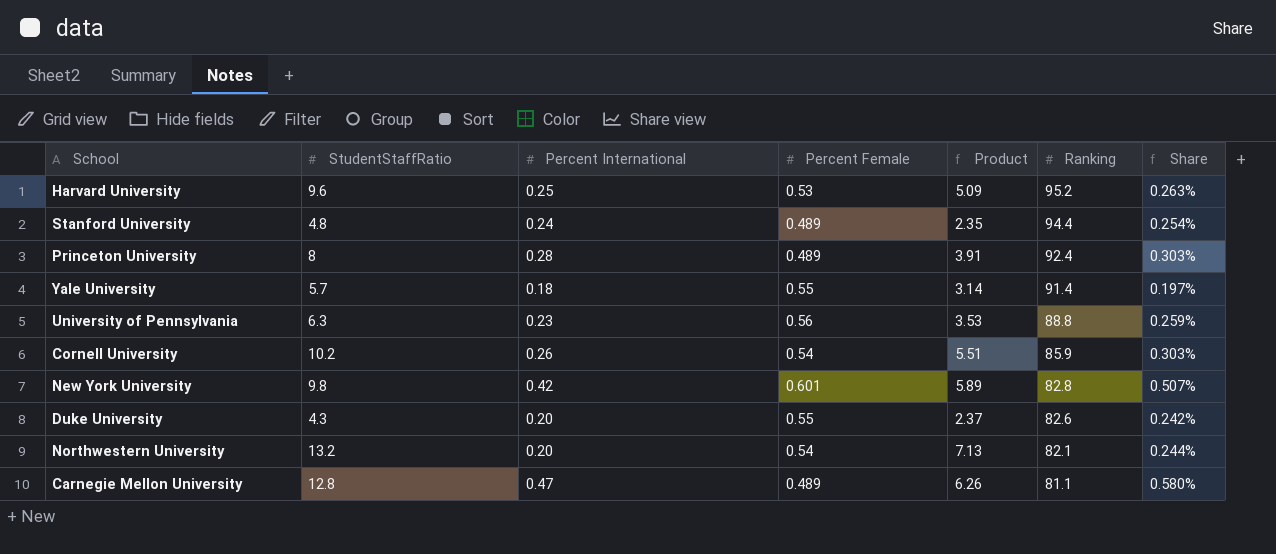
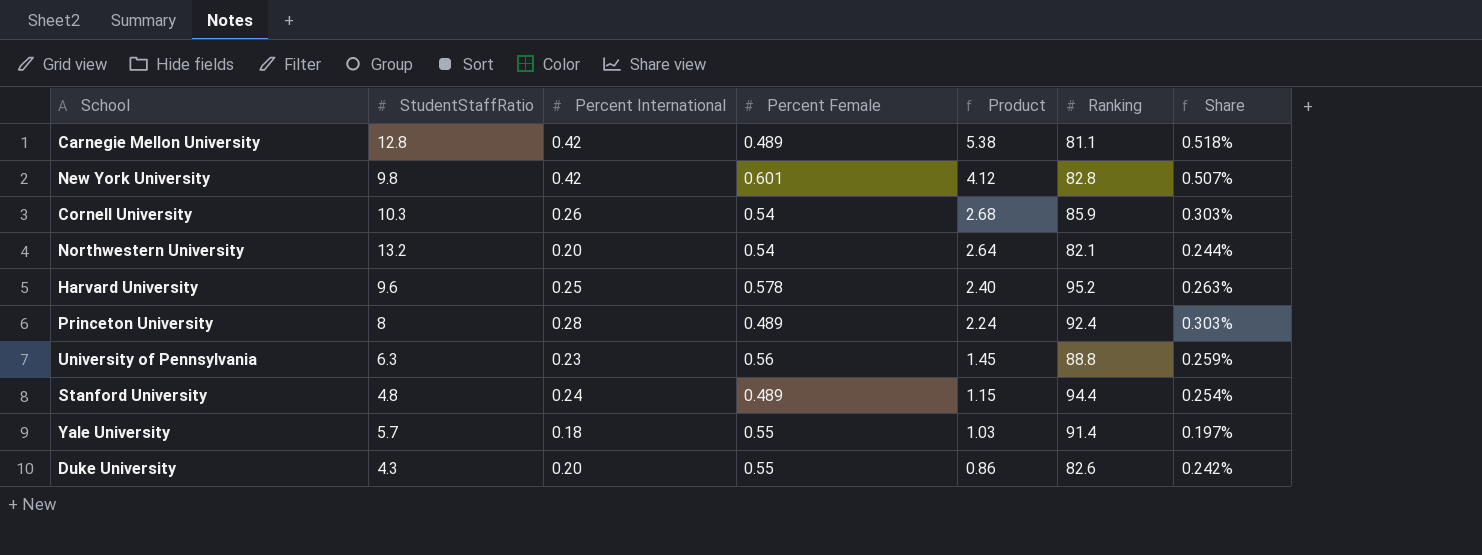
row order: Ranking descending -> Product descending
column Product | formula: [StudentStaffRatio] * [Percent Female] -> [StudentStaffRatio] * [Percent International]
Carnegie Mellon University | Percent International: 0.47 -> 0.42
Carnegie Mellon University | Share: 0.580% -> 0.518%
Cornell University | StudentStaffRatio: 10.2 -> 10.3
Harvard University | Percent Female: 0.53 -> 0.578

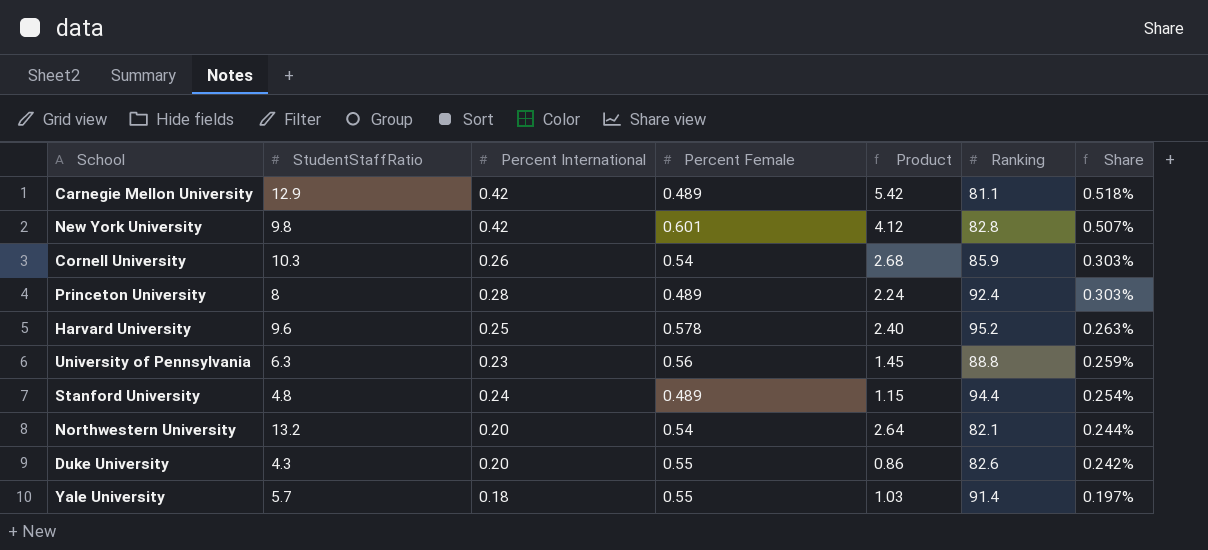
row order: Product descending -> Share descending
Carnegie Mellon University | StudentStaffRatio: 12.8 -> 12.9
Carnegie Mellon University | Product: 5.38 -> 5.42

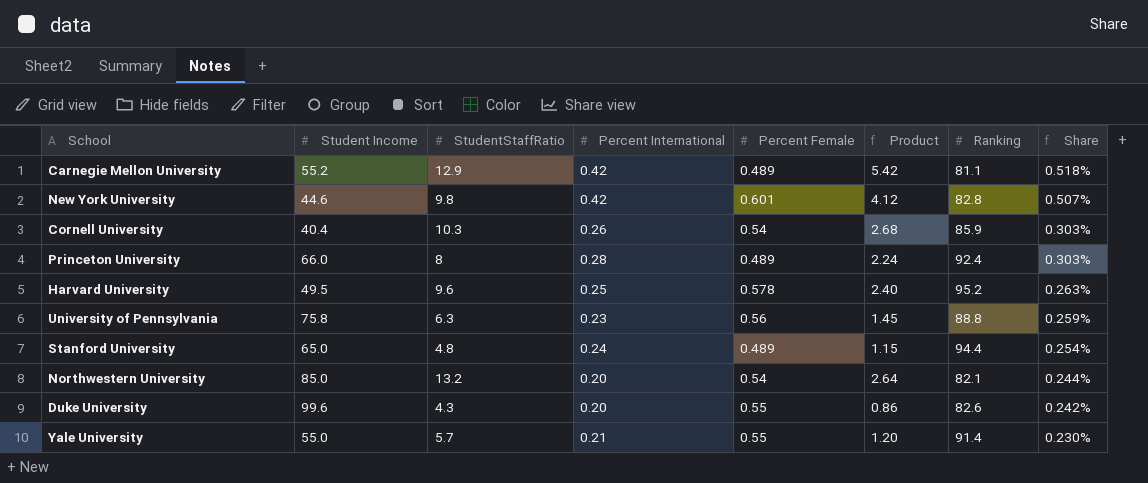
column Student Income | position: none -> 2
Yale University | Percent International: 0.18 -> 0.21
Yale University | Product: 1.03 -> 1.20
Yale University | Share: 0.197% -> 0.230%

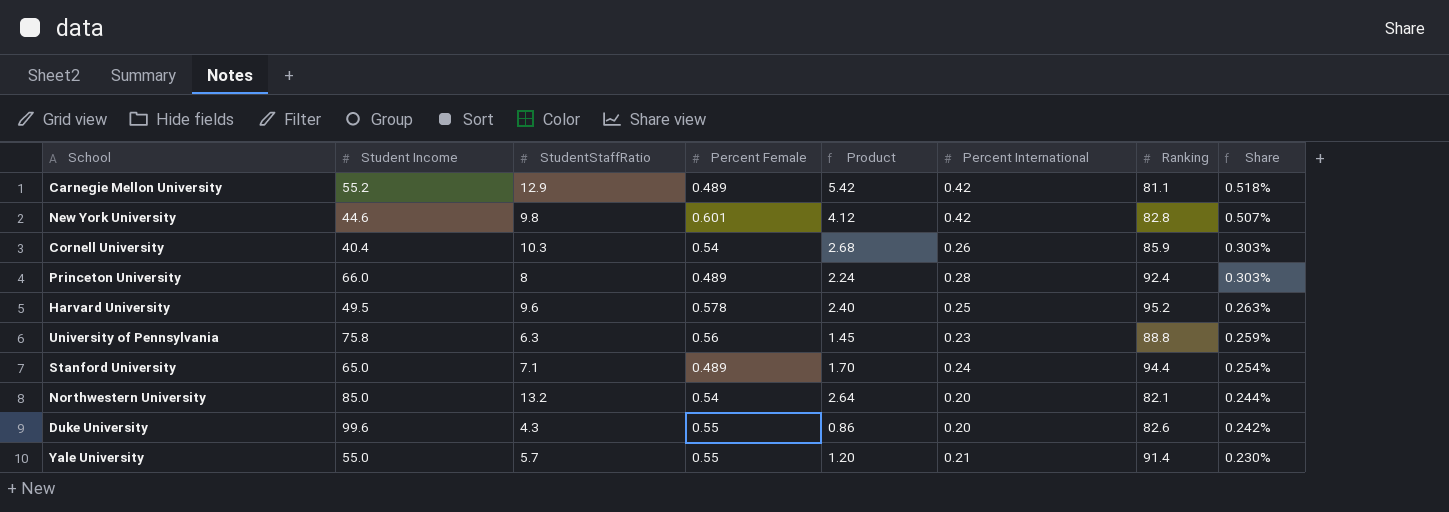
column Percent International | position: 4 -> 6
Stanford University | StudentStaffRatio: 4.8 -> 7.1
Stanford University | Product: 1.15 -> 1.70

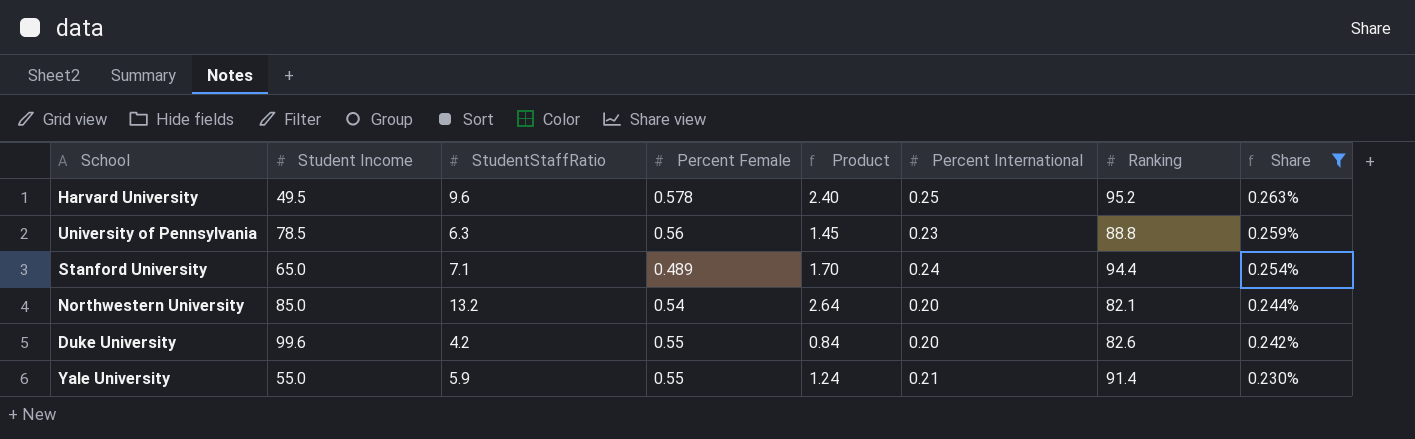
filter: none -> Share <= 0.263%
University of Pennsylvania | Student Income: 75.8 -> 78.5
Duke University | StudentStaffRatio: 4.3 -> 4.2
Duke University | Product: 0.86 -> 0.84
Yale University | StudentStaffRatio: 5.7 -> 5.9
Yale University | Product: 1.20 -> 1.24

